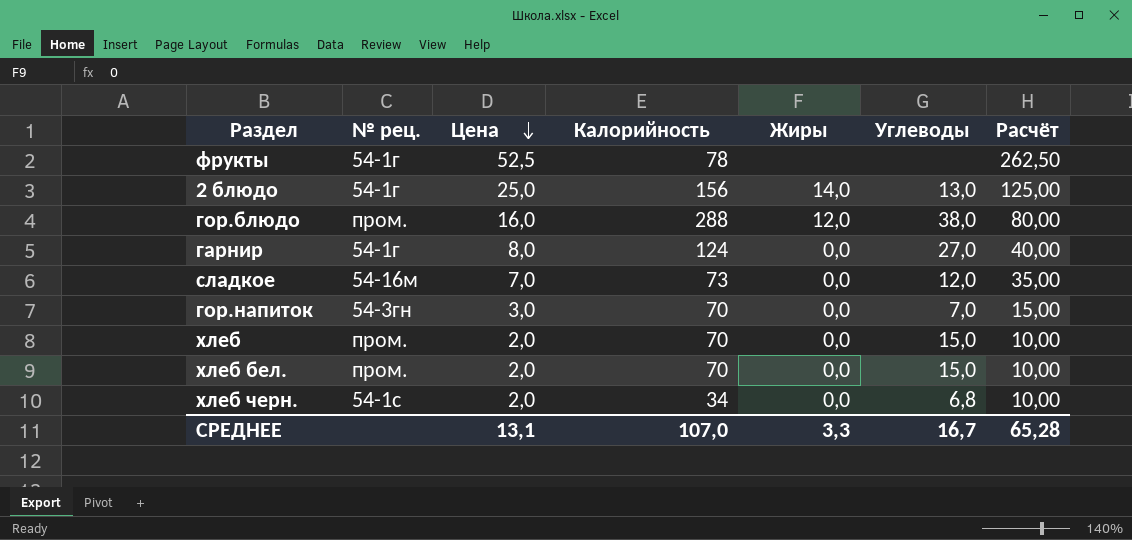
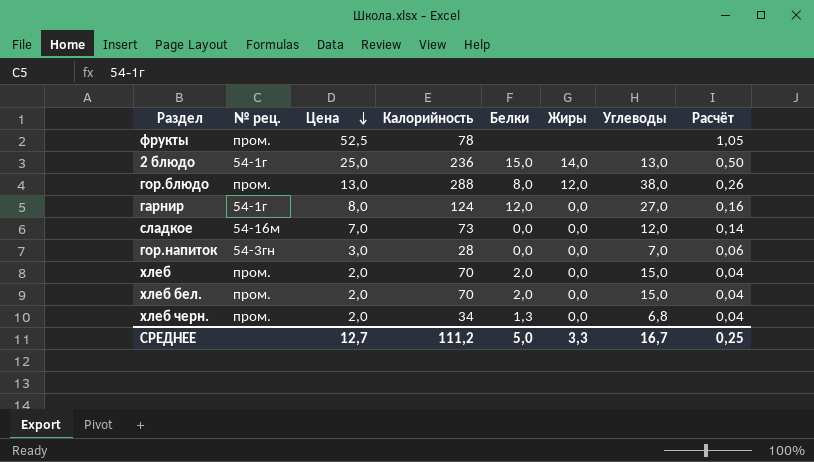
column Белки | position: none -> 5
column Расчёт | formula: [Цена] * 5 -> [Цена] * 0,02
фрукты | № рец.: 54-1г -> пром.
2 блюдо | Калорийность: 156 -> 236
гор.блюдо | Цена: 16,0 -> 13,0
гор.напиток | Калорийность: 70 -> 28
хлеб черн. | № рец.: 54-1с -> пром.
СРЕДНЕЕ | Цена: 13,1 -> 12,7
СРЕДНЕЕ | Калорийность: 107,0 -> 111,2
СРЕДНЕЕ | Расчёт: 65,28 -> 0,25

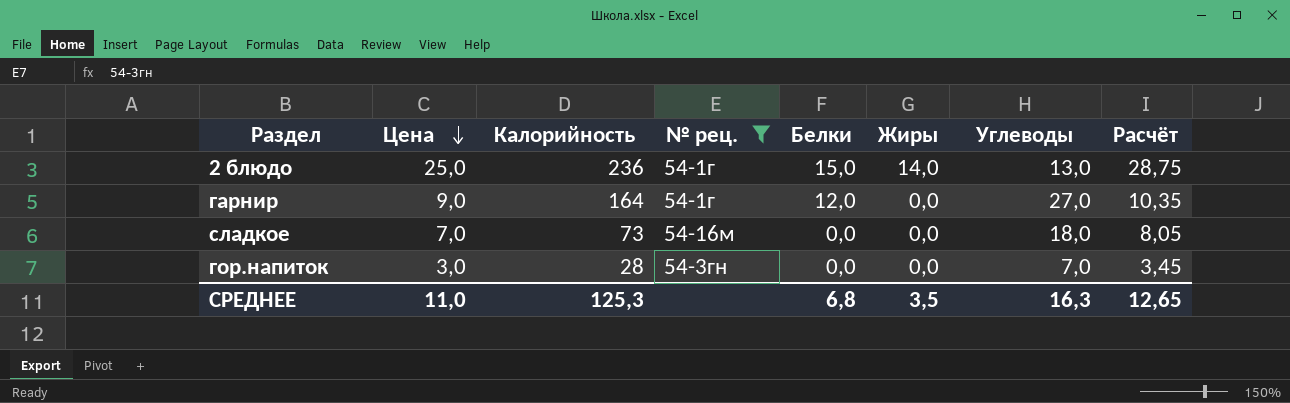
filter: none -> № рец. != пром.
column № рец. | position: 2 -> 4
column Расчёт | formula: [Цена] * 0,02 -> [Цена] * 1,15
гарнир | Цена: 8,0 -> 9,0
гарнир | Калорийность: 124 -> 164
сладкое | Углеводы: 12,0 -> 18,0
СРЕДНЕЕ | Цена: 12,7 -> 11,0
СРЕДНЕЕ | Калорийность: 111,2 -> 125,3
СРЕДНЕЕ | Белки: 5,0 -> 6,8
СРЕДНЕЕ | Жиры: 3,3 -> 3,5
СРЕДНЕЕ | Углеводы: 16,7 -> 16,3
СРЕДНЕЕ | Расчёт: 0,25 -> 12,65

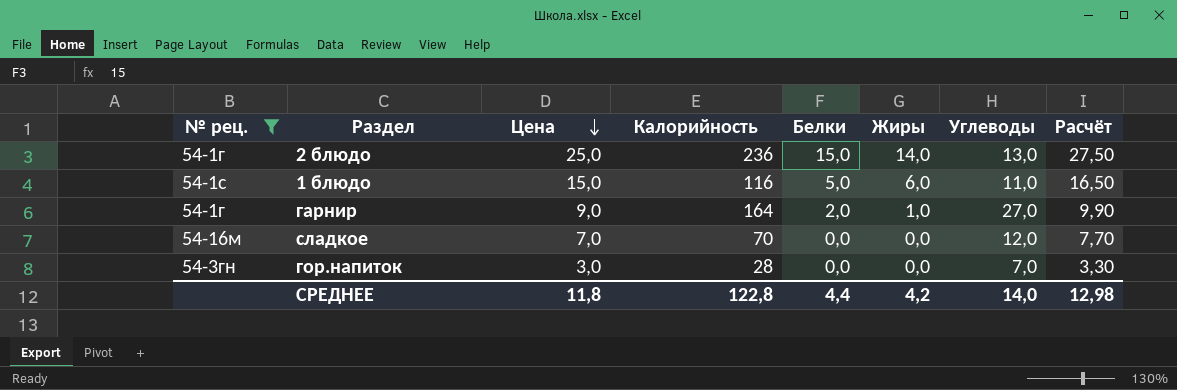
column № рец. | position: 4 -> 1
column Расчёт | formula: [Цена] * 1,15 -> [Цена] * 1,1
row 1 блюдо: none -> 54-1с | 15,0 | 116 | 5,0 | 6,0 | 11,0 | 16,50
гарнир | Белки: 12,0 -> 2,0
гарнир | Жиры: 0,0 -> 1,0
сладкое | Калорийность: 73 -> 70
сладкое | Углеводы: 18,0 -> 12,0
СРЕДНЕЕ | Цена: 11,0 -> 11,8
СРЕДНЕЕ | Калорийность: 125,3 -> 122,8
СРЕДНЕЕ | Белки: 6,8 -> 4,4
СРЕДНЕЕ | Жиры: 3,5 -> 4,2
СРЕДНЕЕ | Углеводы: 16,3 -> 14,0
СРЕДНЕЕ | Расчёт: 12,65 -> 12,98

